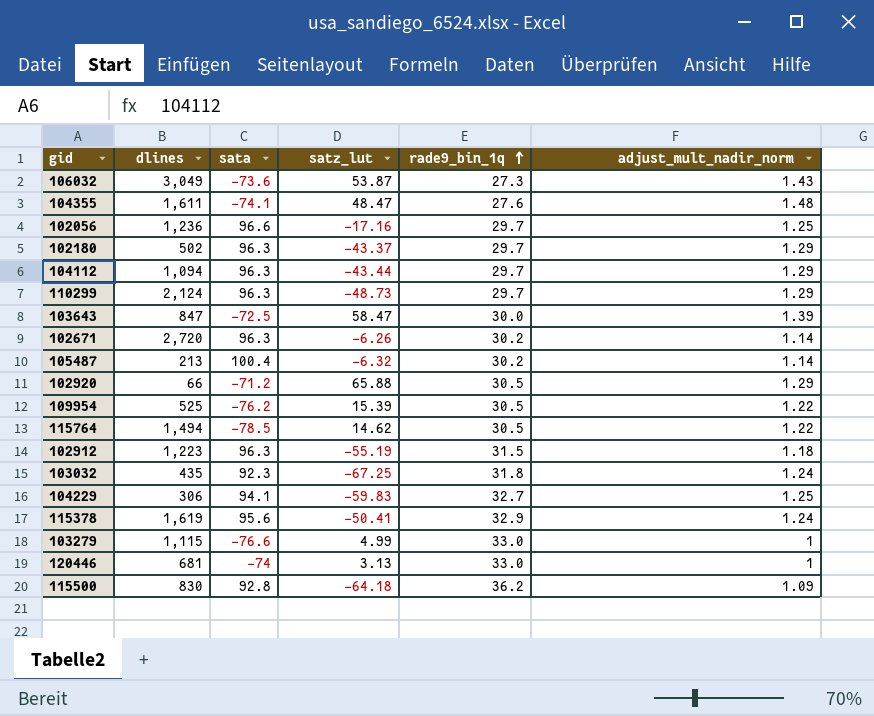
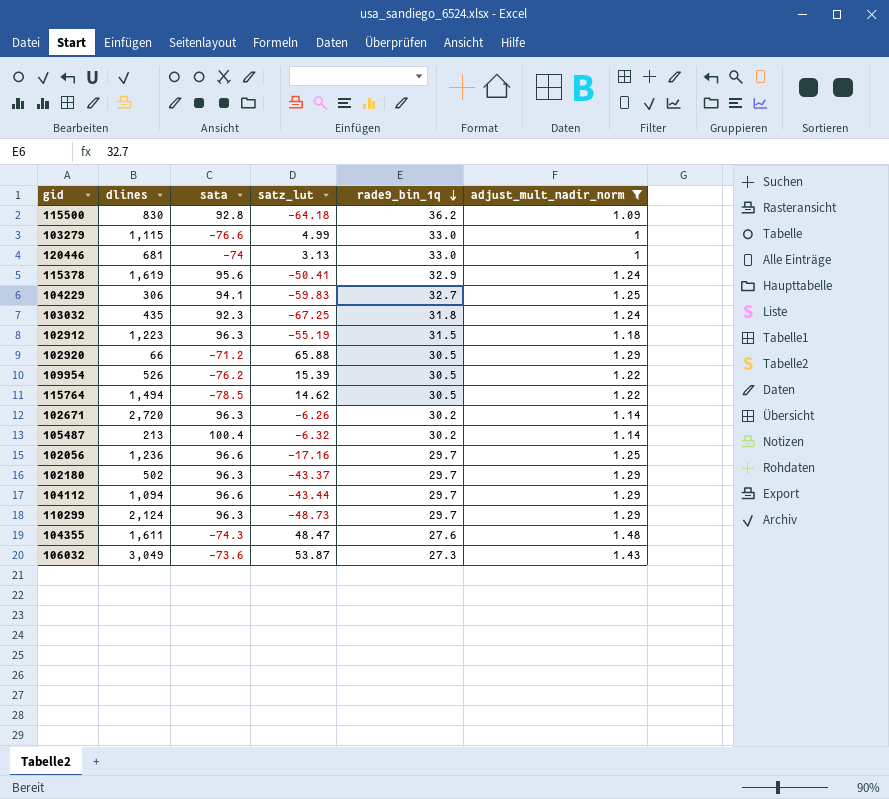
filter: none -> adjust_mult_nadir_norm != 1.39
row order: rade9_bin_1q ascending -> rade9_bin_1q descending
109954 | dlines: 525 -> 526
104112 | sata: 96.3 -> 96.6
104355 | sata: -74.1 -> -74.3

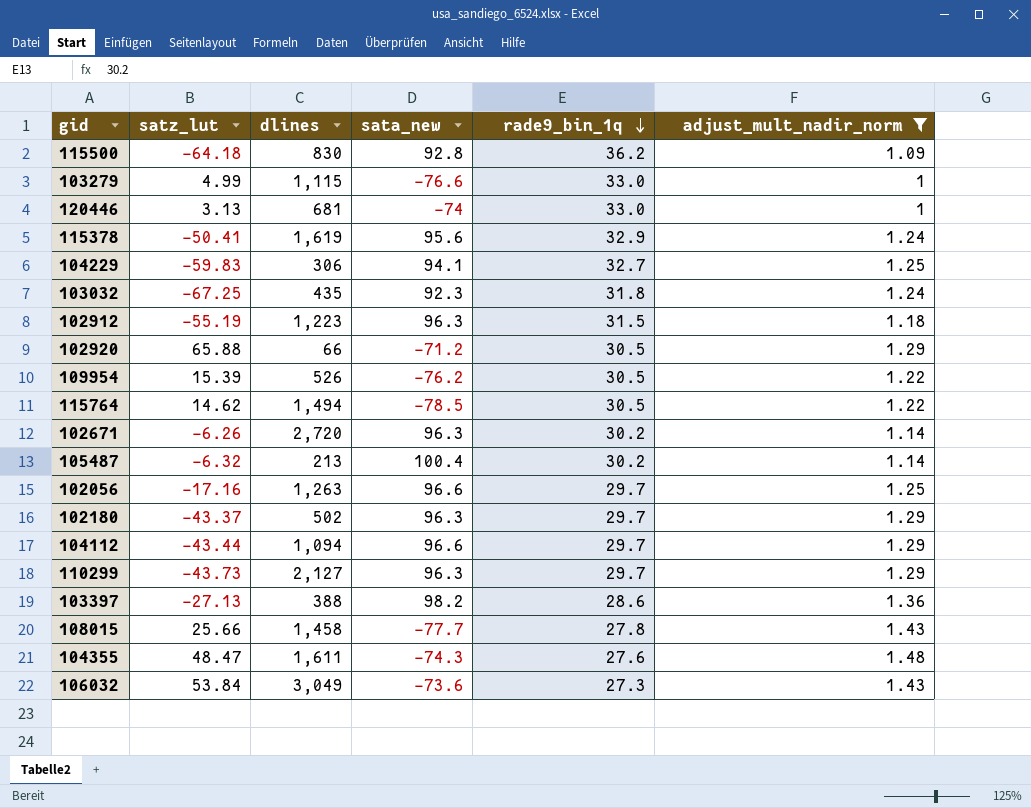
column satz_lut | position: 4 -> 2
column name: sata -> sata_new
102056 | dlines: 1,236 -> 1,263
110299 | satz_lut: -48.73 -> -43.73
110299 | dlines: 2,124 -> 2,127
row 103397: none -> -27.13 | 388 | 98.2 | 28.6 | 1.36
row 108015: none -> 25.66 | 1,458 | -77.7 | 27.8 | 1.43
106032 | satz_lut: 53.87 -> 53.84

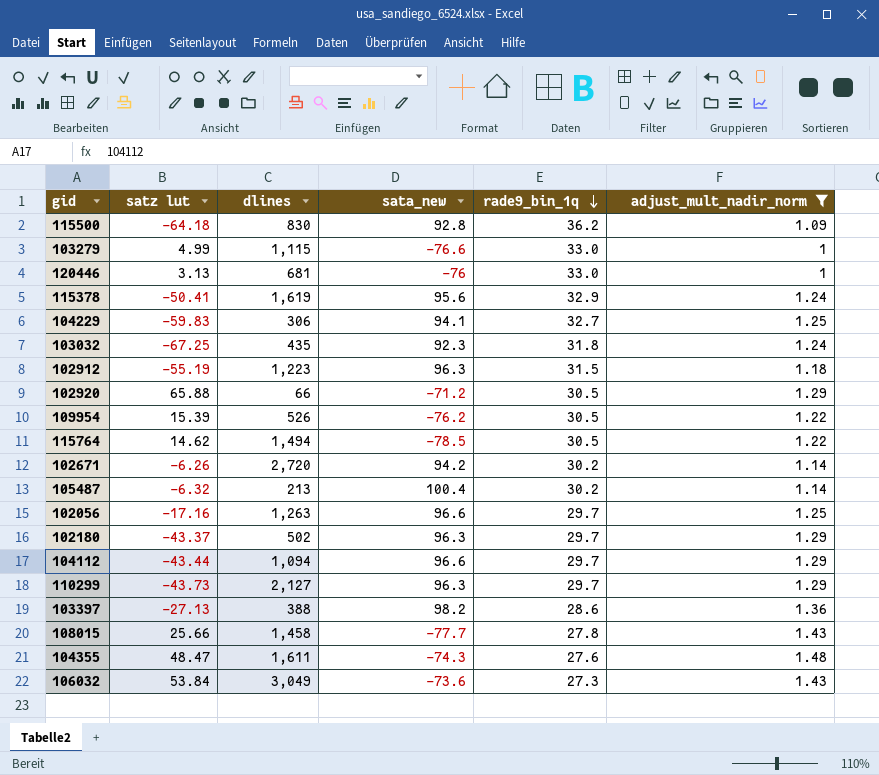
column name: satz_lut -> satz lut
120446 | sata_new: -74 -> -76
102671 | sata_new: 96.3 -> 94.2

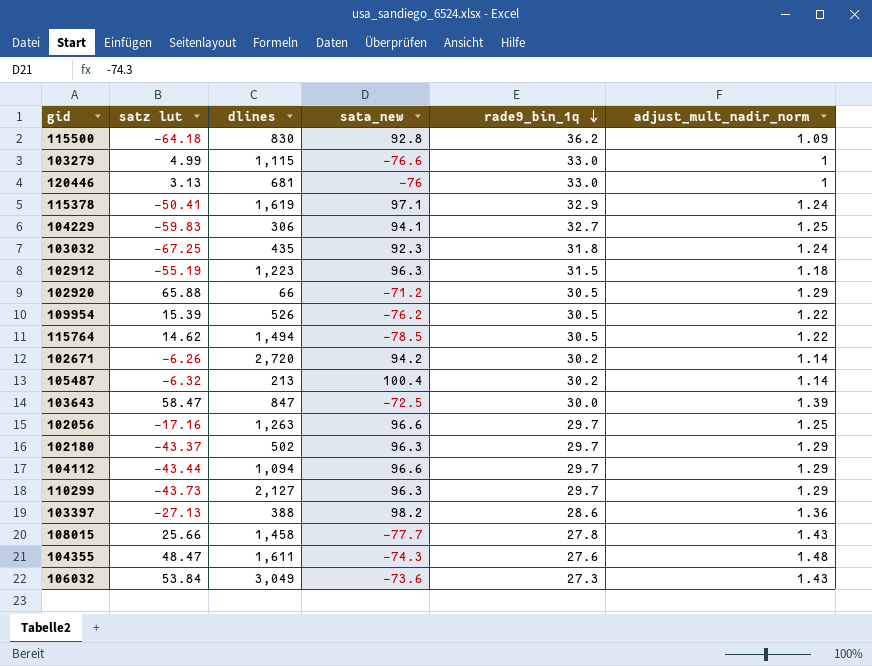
filter: adjust_mult_nadir_norm != 1.39 -> none
115378 | sata_new: 95.6 -> 97.1

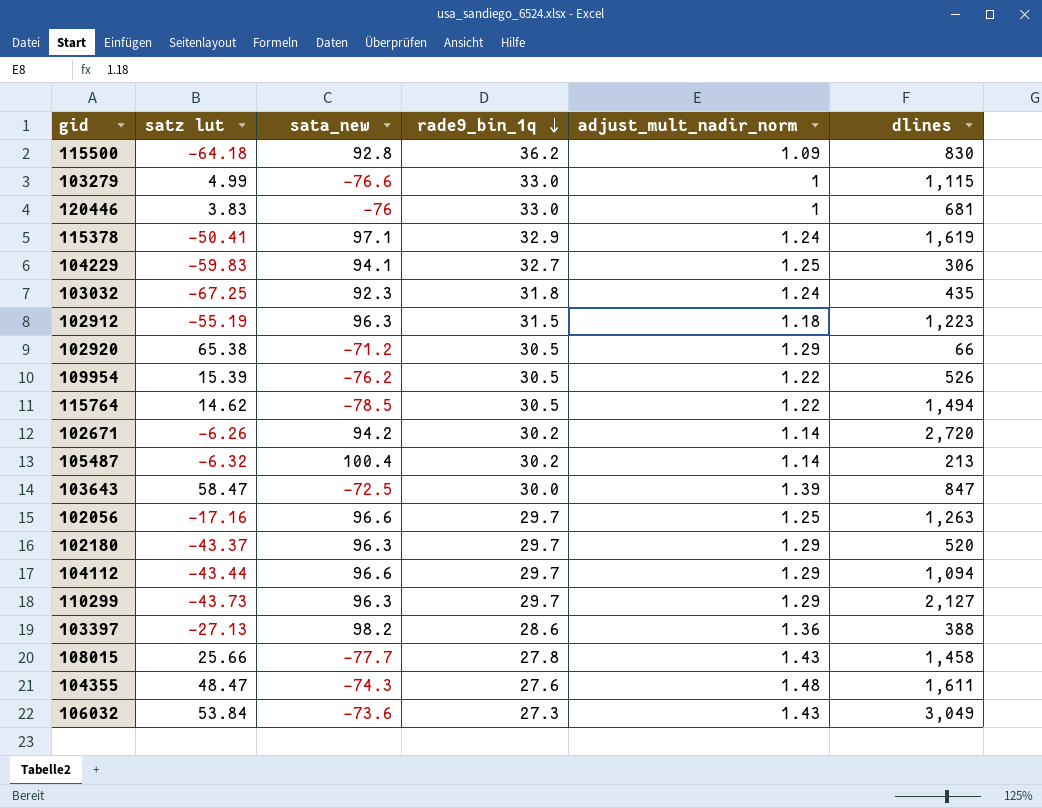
column dlines | position: 3 -> 6
120446 | satz lut: 3.13 -> 3.83
102920 | satz lut: 65.88 -> 65.38
102180 | dlines: 502 -> 520

